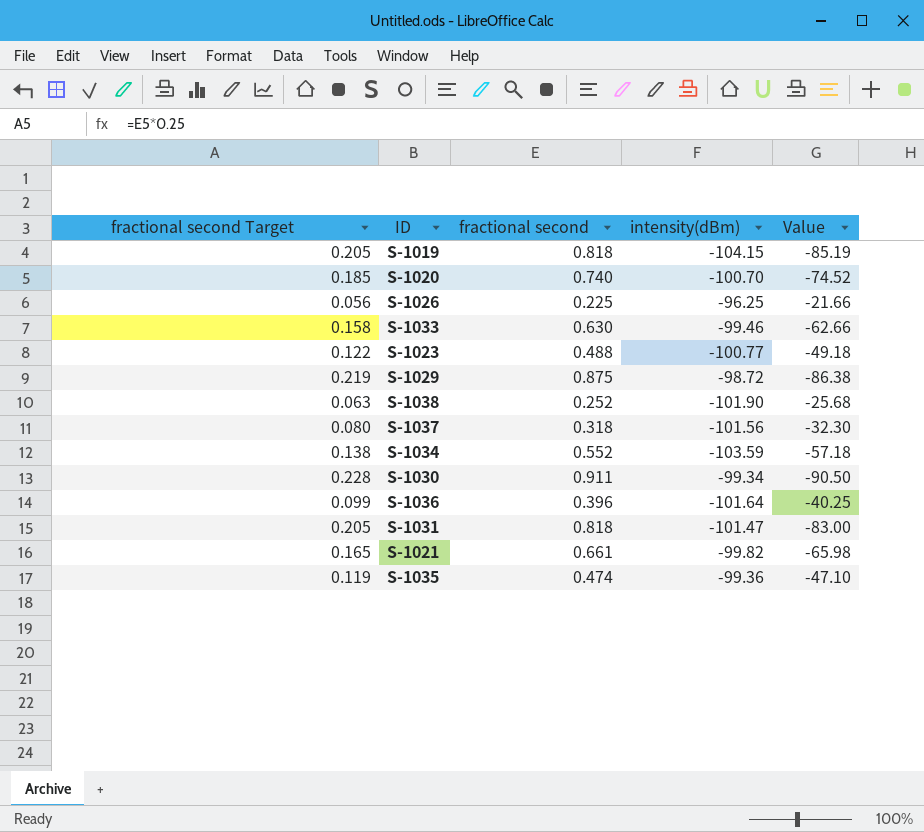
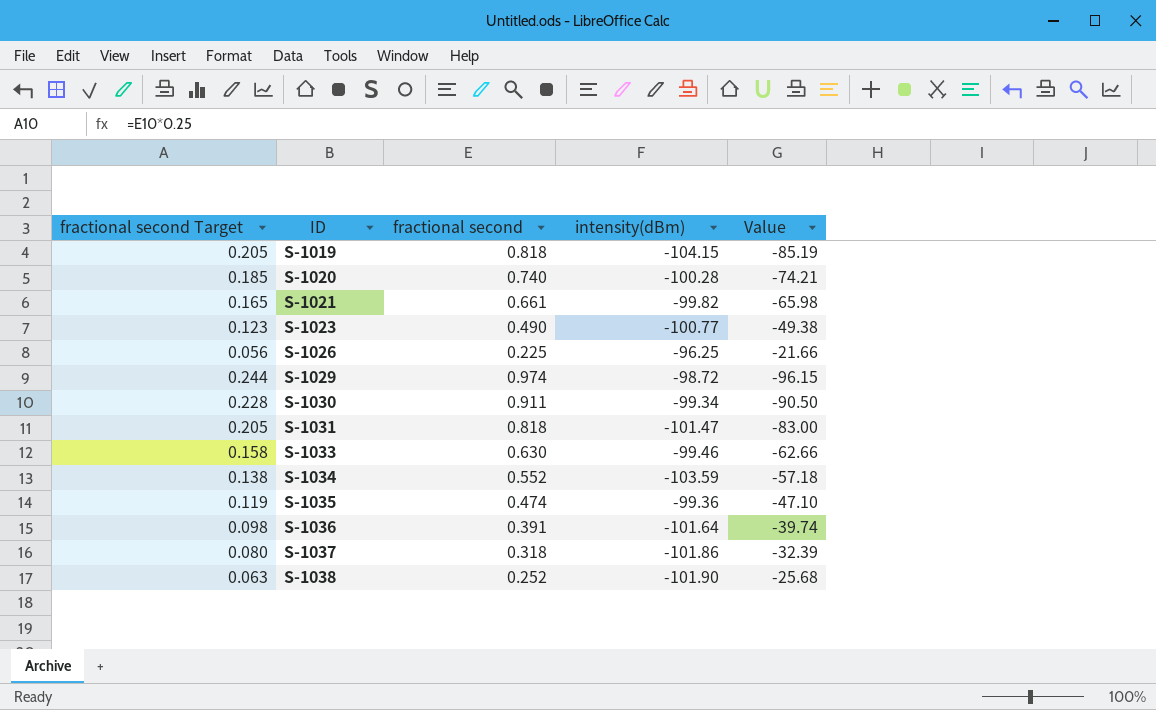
row order: none -> ID ascending
S-1020 | intensity(dBm): -100.70 -> -100.28
S-1020 | Value: -74.52 -> -74.21
S-1023 | fractional second Target: 0.122 -> 0.123
S-1023 | fractional second: 0.488 -> 0.490
S-1023 | Value: -49.18 -> -49.38
S-1029 | fractional second Target: 0.219 -> 0.244
S-1029 | fractional second: 0.875 -> 0.974
S-1029 | Value: -86.38 -> -96.15
S-1036 | fractional second Target: 0.099 -> 0.098
S-1036 | fractional second: 0.396 -> 0.391
S-1036 | Value: -40.25 -> -39.74
S-1037 | intensity(dBm): -101.56 -> -101.86
S-1037 | Value: -32.30 -> -32.39

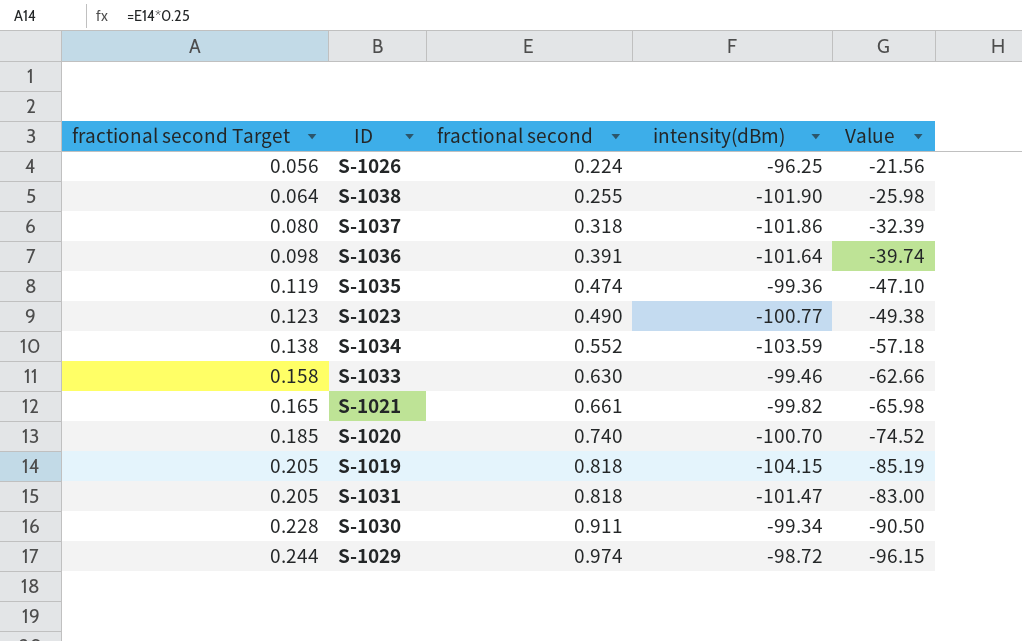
row order: ID ascending -> fractional second Target ascending
S-1026 | fractional second: 0.225 -> 0.224
S-1026 | Value: -21.66 -> -21.56
S-1038 | fractional second Target: 0.063 -> 0.064
S-1038 | fractional second: 0.252 -> 0.255
S-1038 | Value: -25.68 -> -25.98
S-1020 | intensity(dBm): -100.28 -> -100.70
S-1020 | Value: -74.21 -> -74.52

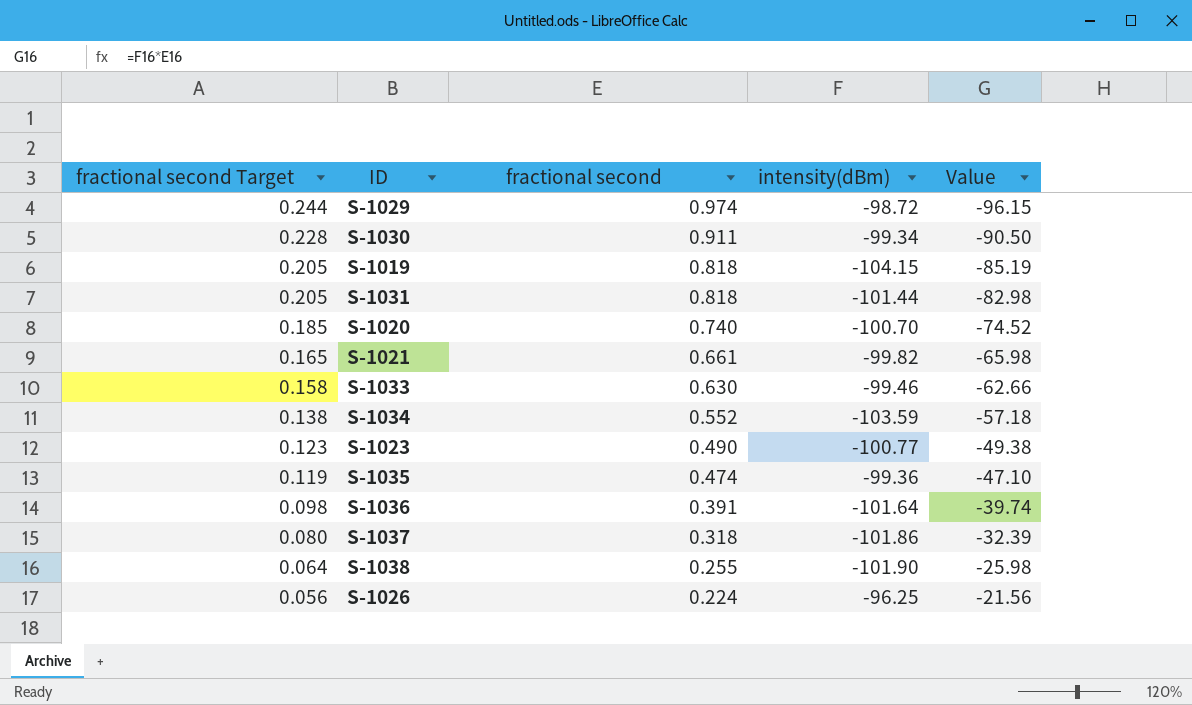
row order: fractional second Target ascending -> fractional second Target descending
S-1031 | intensity(dBm): -101.47 -> -101.44
S-1031 | Value: -83.00 -> -82.98

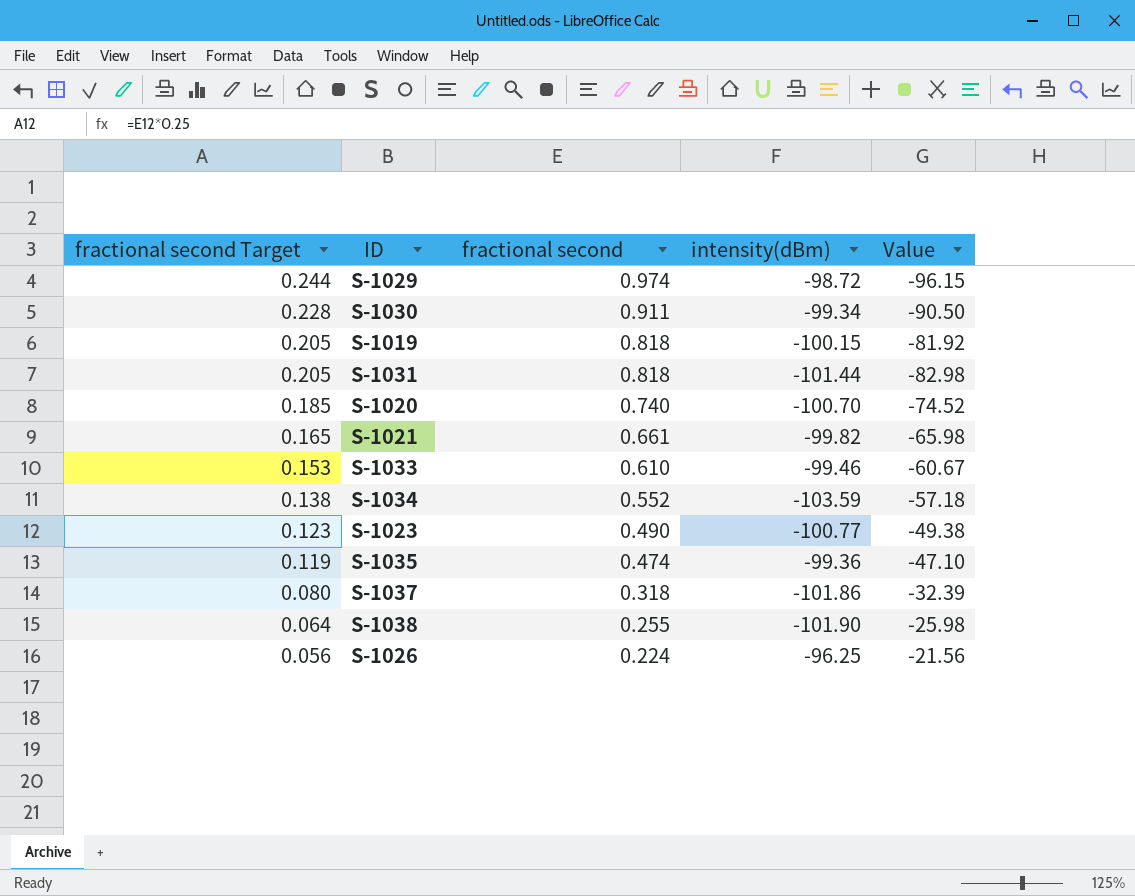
row S-1036: 0.098 | 0.391 | -101.64 | -39.74 -> none
S-1019 | intensity(dBm): -104.15 -> -100.15
S-1019 | Value: -85.19 -> -81.92
S-1033 | fractional second Target: 0.158 -> 0.153
S-1033 | fractional second: 0.630 -> 0.610
S-1033 | Value: -62.66 -> -60.67

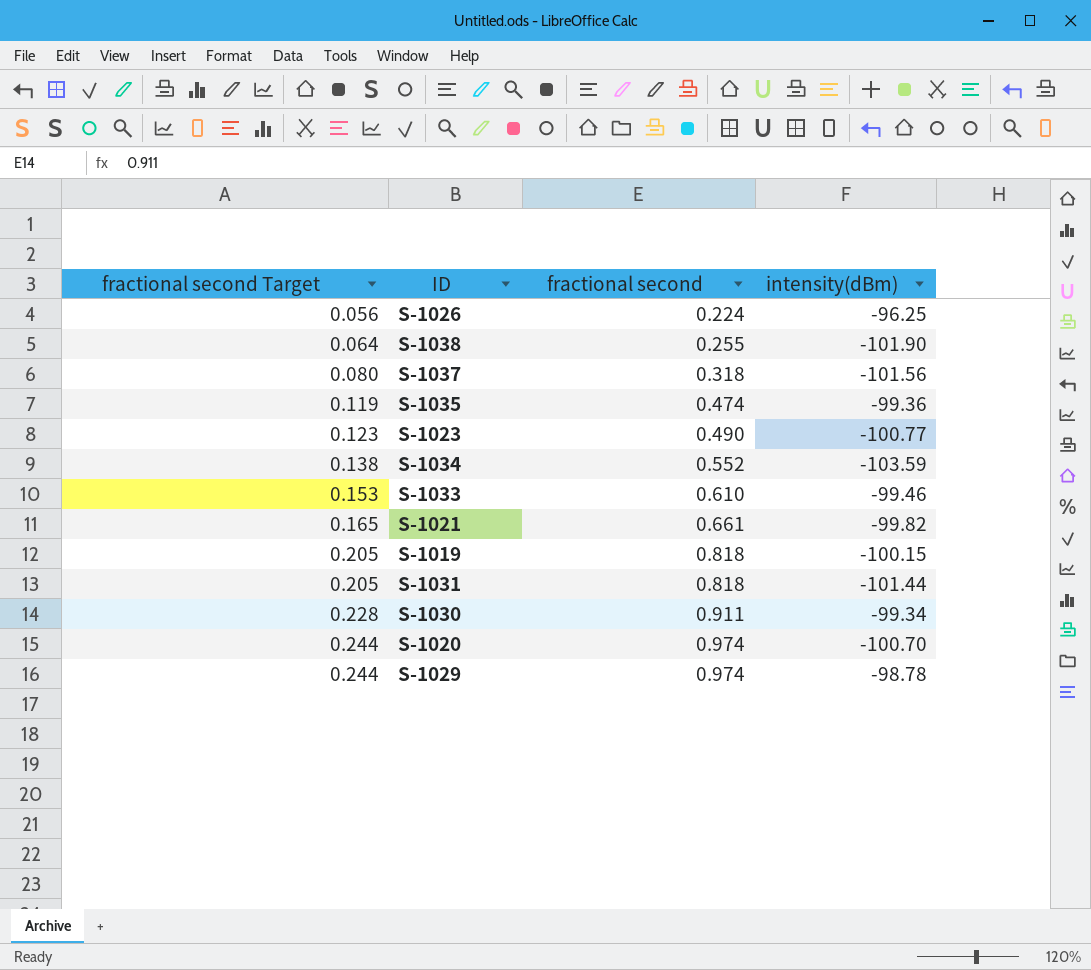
row order: fractional second Target descending -> fractional second Target ascending
column Value | formula: [fractional second] * [intensity(dBm)] -> none
S-1037 | intensity(dBm): -101.86 -> -101.56
S-1020 | fractional second Target: 0.185 -> 0.244
S-1020 | fractional second: 0.740 -> 0.974
S-1029 | intensity(dBm): -98.72 -> -98.78

